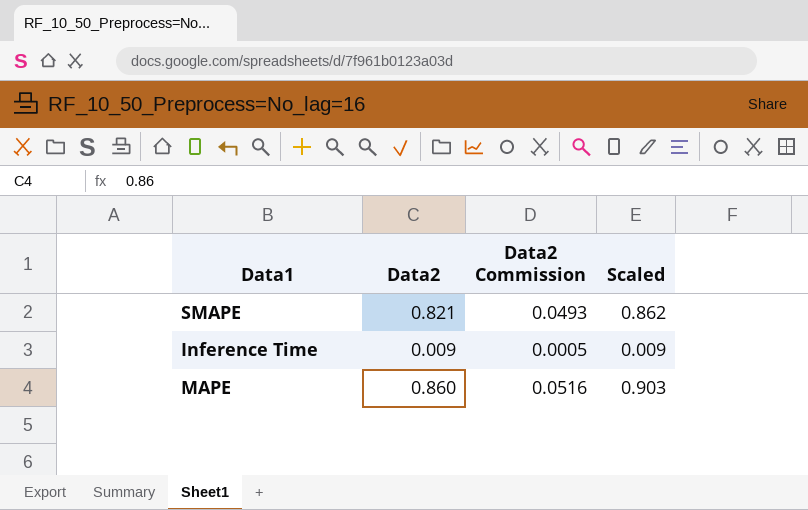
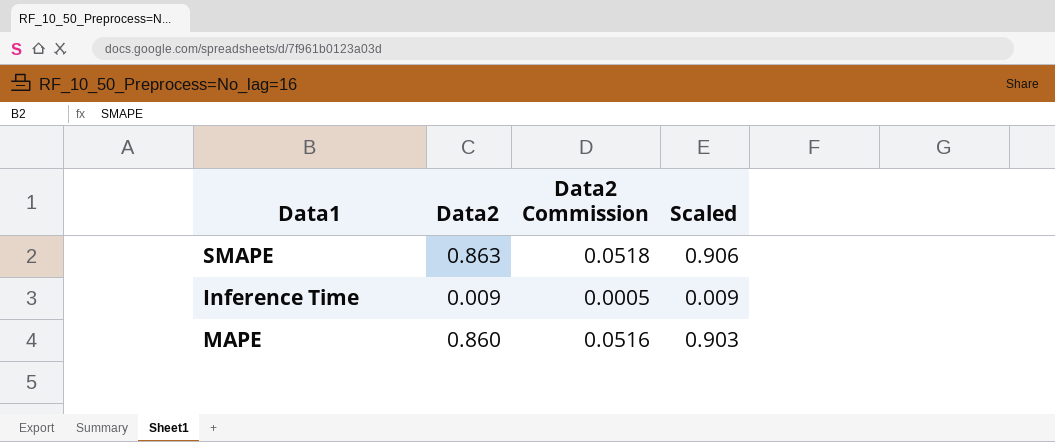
SMAPE | Data2: 0.821 -> 0.863
SMAPE | Data2 Commission: 0.0493 -> 0.0518
SMAPE | Scaled: 0.862 -> 0.906

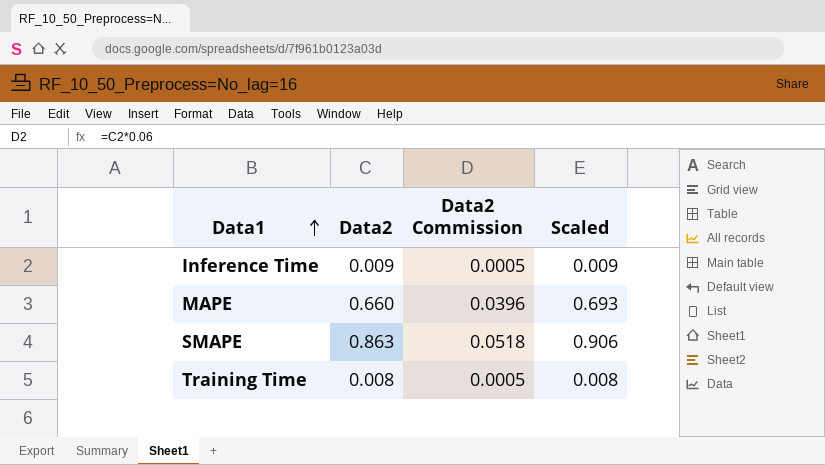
row order: none -> Data1 ascending
MAPE | Data2: 0.860 -> 0.660
MAPE | Data2 Commission: 0.0516 -> 0.0396
MAPE | Scaled: 0.903 -> 0.693
row Training Time: none -> 0.008 | 0.0005 | 0.008

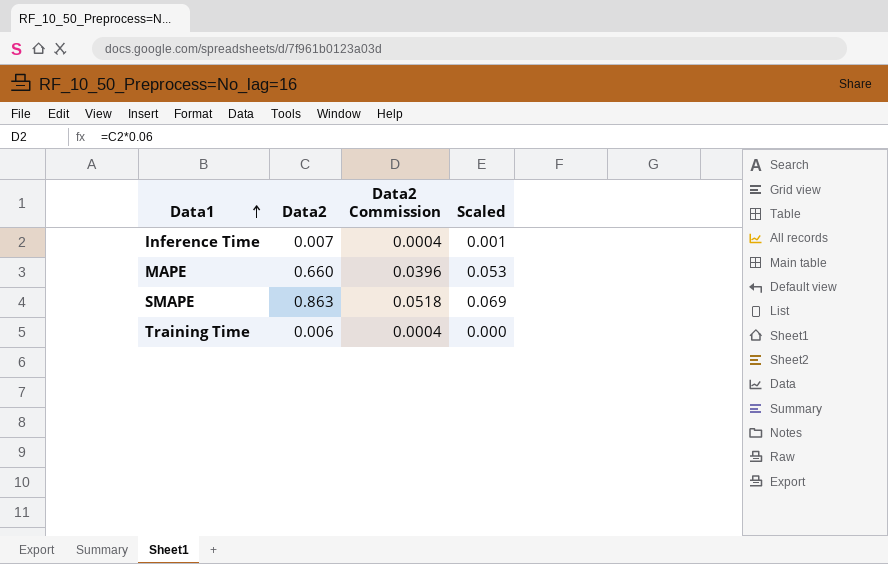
column Scaled | formula: [Data2] * 1.05 -> [Data2] * 0.08
Inference Time | Data2: 0.009 -> 0.007
Inference Time | Data2 Commission: 0.0005 -> 0.0004
Training Time | Data2: 0.008 -> 0.006
Training Time | Data2 Commission: 0.0005 -> 0.0004

